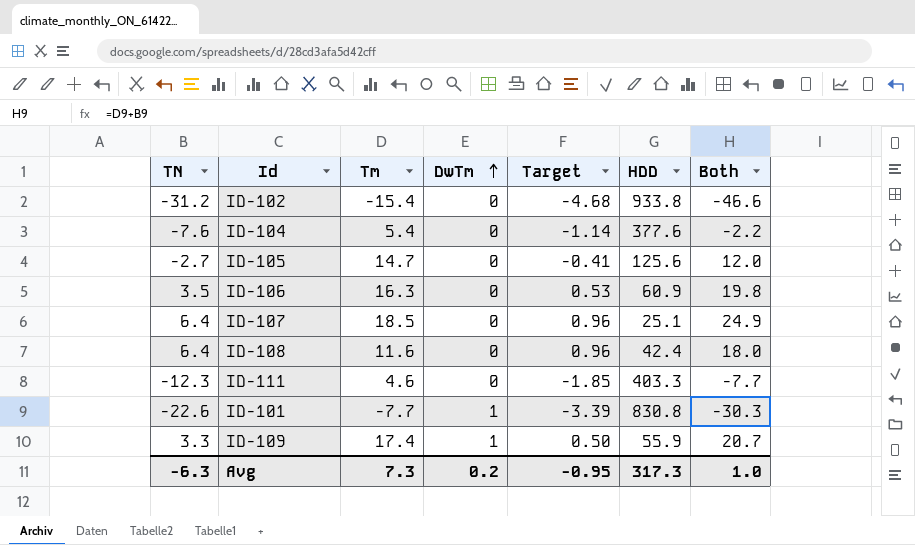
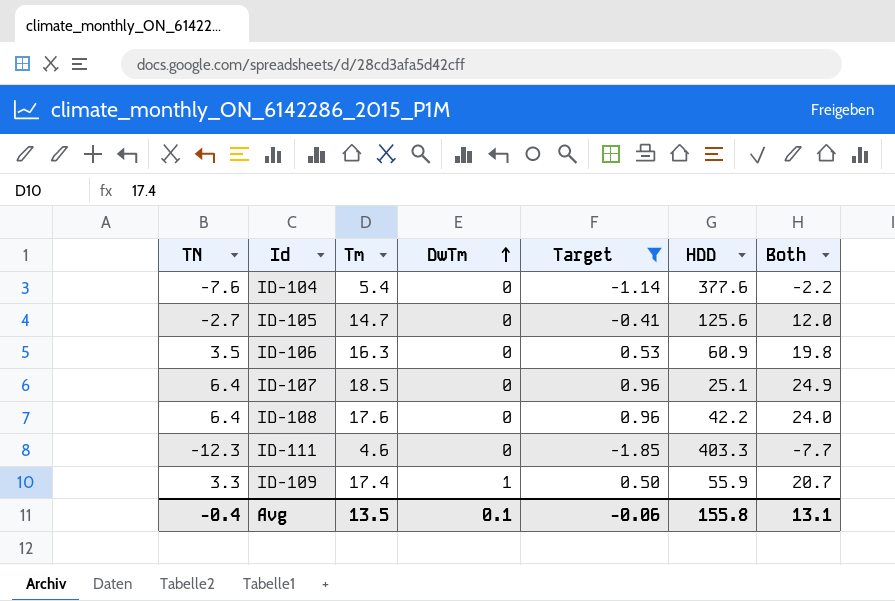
filter: none -> Target >= -1.85
ID-108 | Tm: 11.6 -> 17.6
ID-108 | HDD: 42.4 -> 42.2
ID-108 | Both: 18.0 -> 24.0
Avg | TN: -6.3 -> -0.4
Avg | Tm: 7.3 -> 13.5
Avg | DwTm: 0.2 -> 0.1
Avg | Target: -0.95 -> -0.06
Avg | HDD: 317.3 -> 155.8
Avg | Both: 1.0 -> 13.1

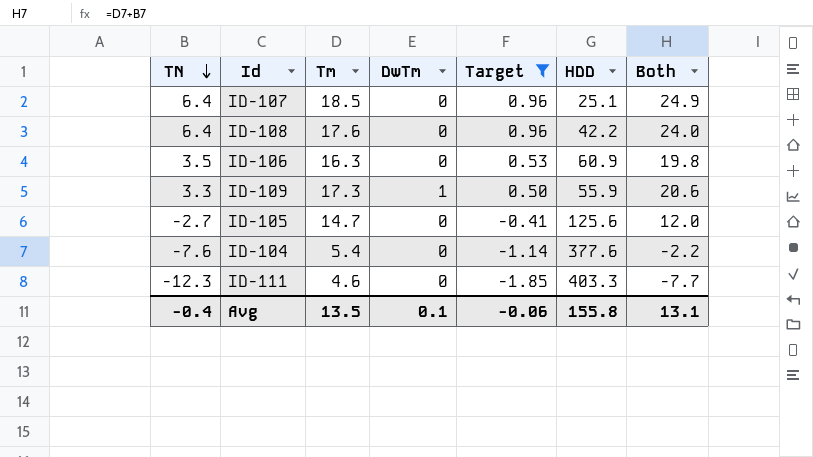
row order: DwTm ascending -> TN descending
ID-109 | Tm: 17.4 -> 17.3
ID-109 | Both: 20.7 -> 20.6

